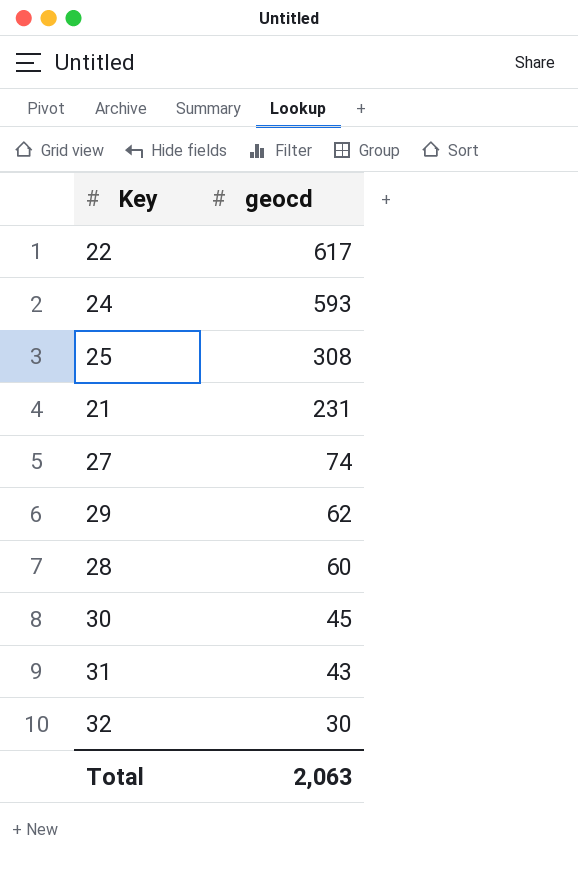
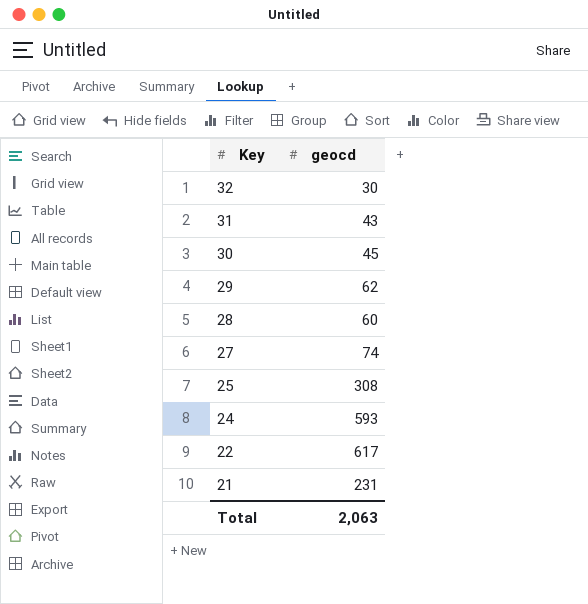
row order: geocd descending -> Key descending

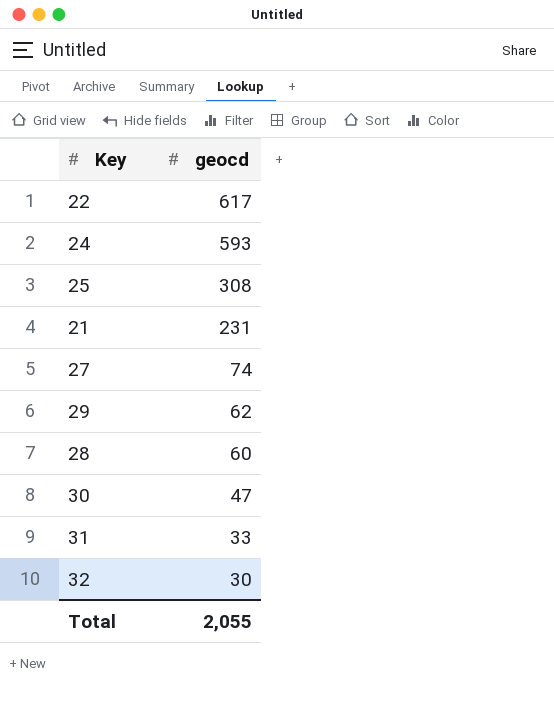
row order: Key descending -> geocd descending
30 | geocd: 45 -> 47
31 | geocd: 43 -> 33
Total | geocd: 2,063 -> 2,055

